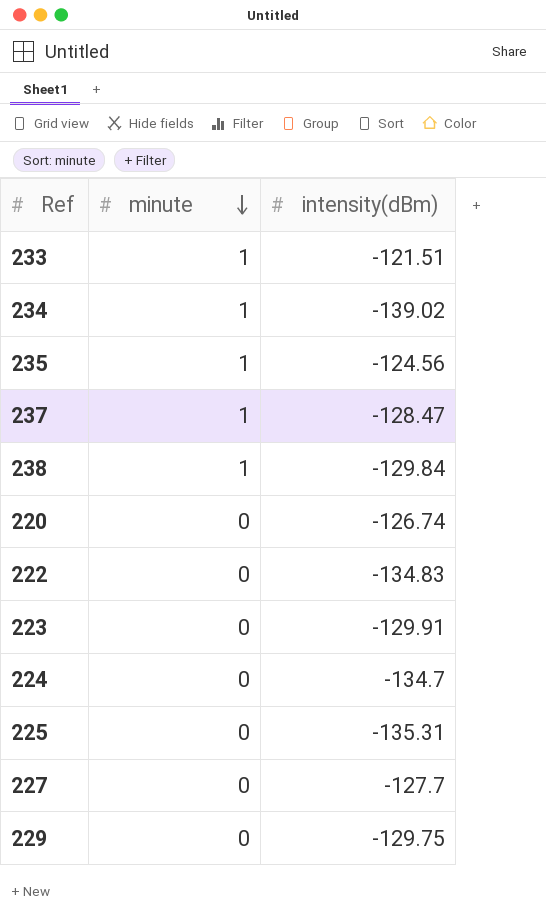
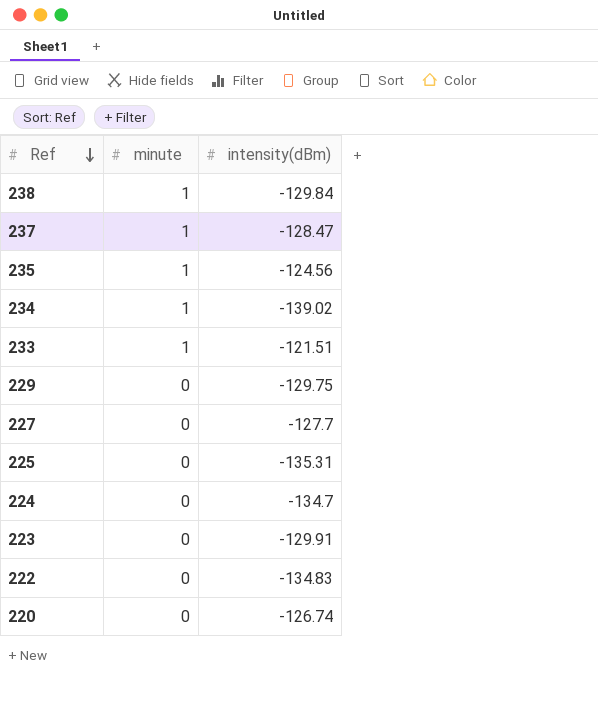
row order: minute descending -> Ref descending

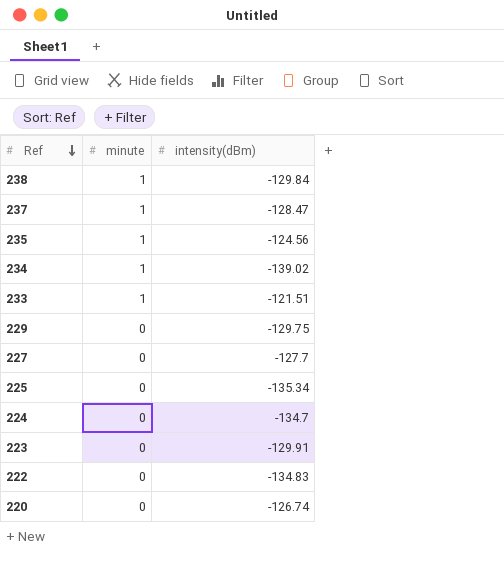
225 | intensity(dBm): -135.31 -> -135.34

